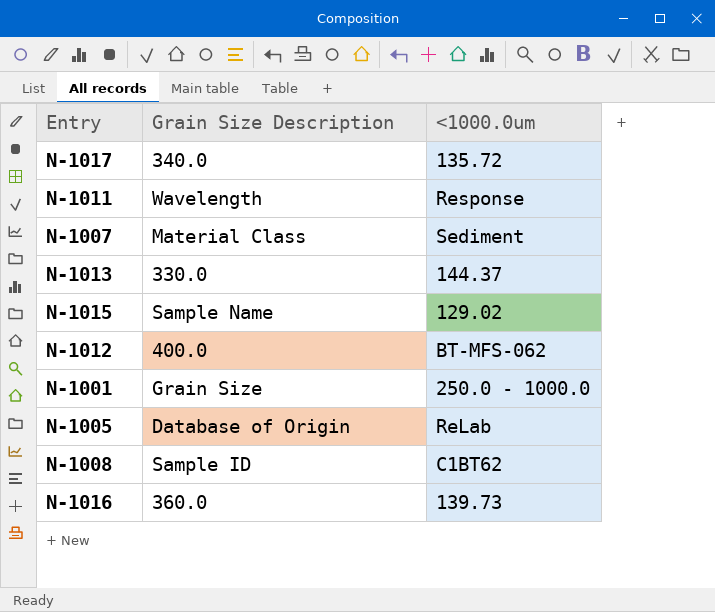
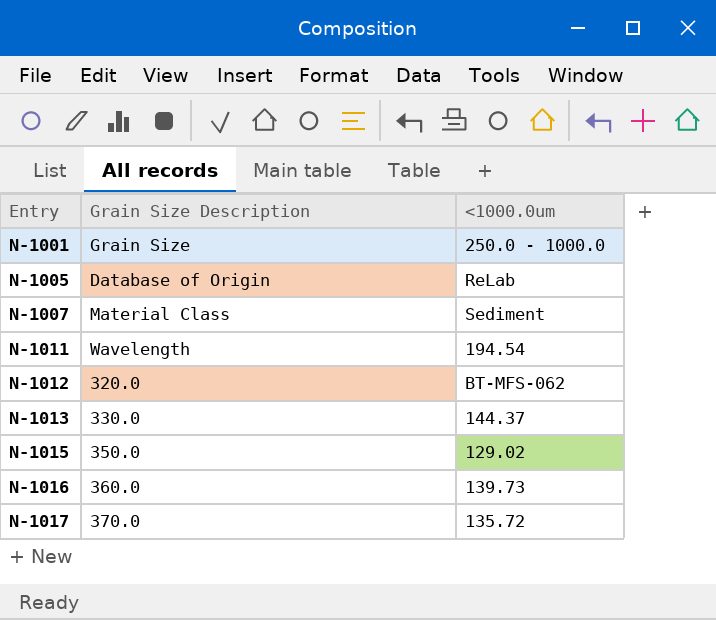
row order: none -> Entry ascending
row N-1008: Sample ID | C1BT62 -> none
N-1011 | <1000.0um: Response -> 194.54
N-1012 | Grain Size Description: 400.0 -> 320.0
N-1015 | Grain Size Description: Sample Name -> 350.0
N-1017 | Grain Size Description: 340.0 -> 370.0

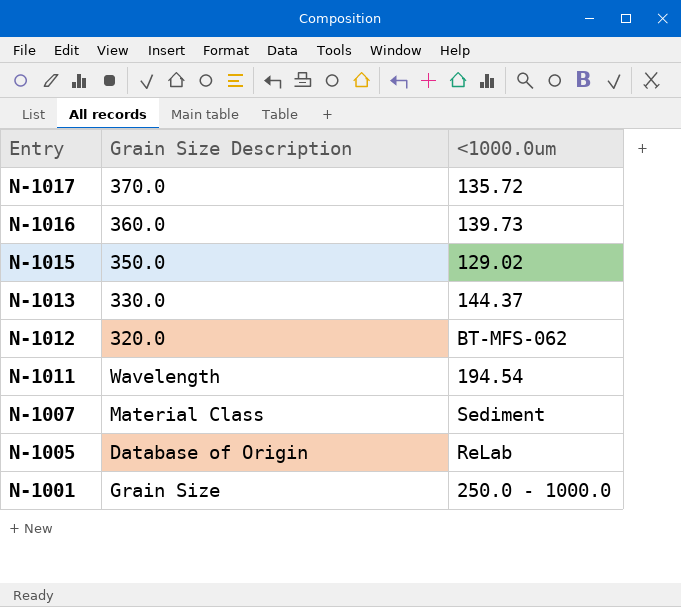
row order: Entry ascending -> Entry descending

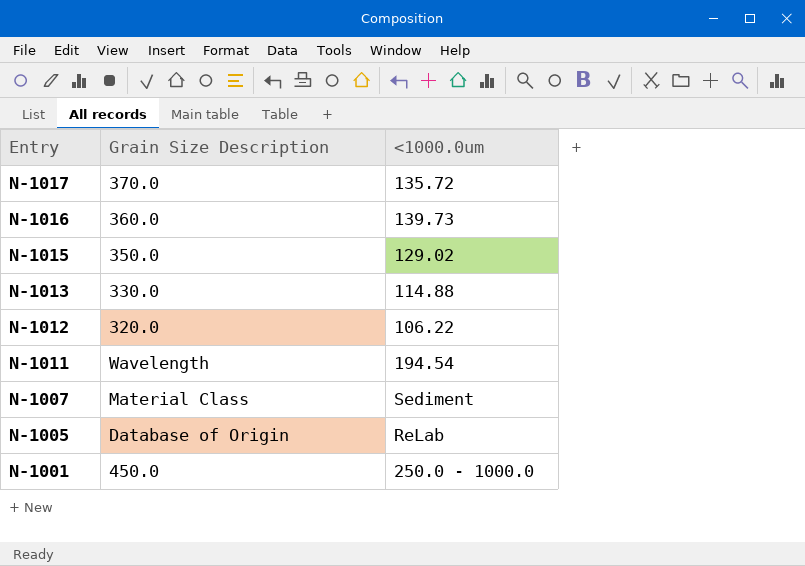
N-1013 | <1000.0um: 144.37 -> 114.88
N-1012 | <1000.0um: BT-MFS-062 -> 106.22
N-1001 | Grain Size Description: Grain Size -> 450.0

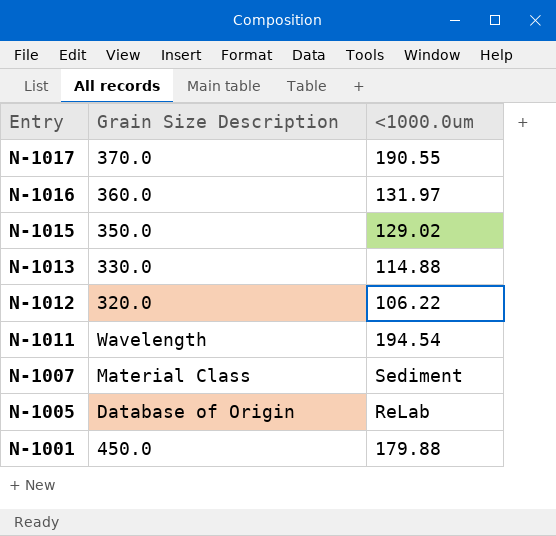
N-1017 | <1000.0um: 135.72 -> 190.55
N-1016 | <1000.0um: 139.73 -> 131.97
N-1001 | <1000.0um: 250.0 - 1000.0 -> 179.88

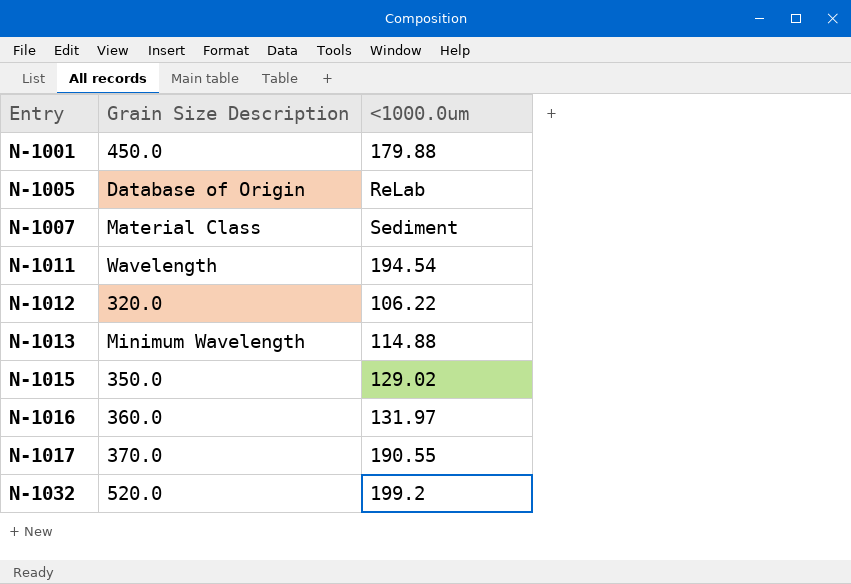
row order: Entry descending -> Entry ascending
N-1013 | Grain Size Description: 330.0 -> Minimum Wavelength
row N-1032: none -> 520.0 | 199.2

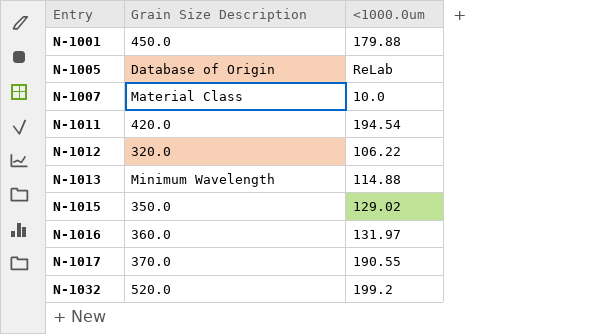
N-1007 | <1000.0um: Sediment -> 10.0
N-1011 | Grain Size Description: Wavelength -> 420.0

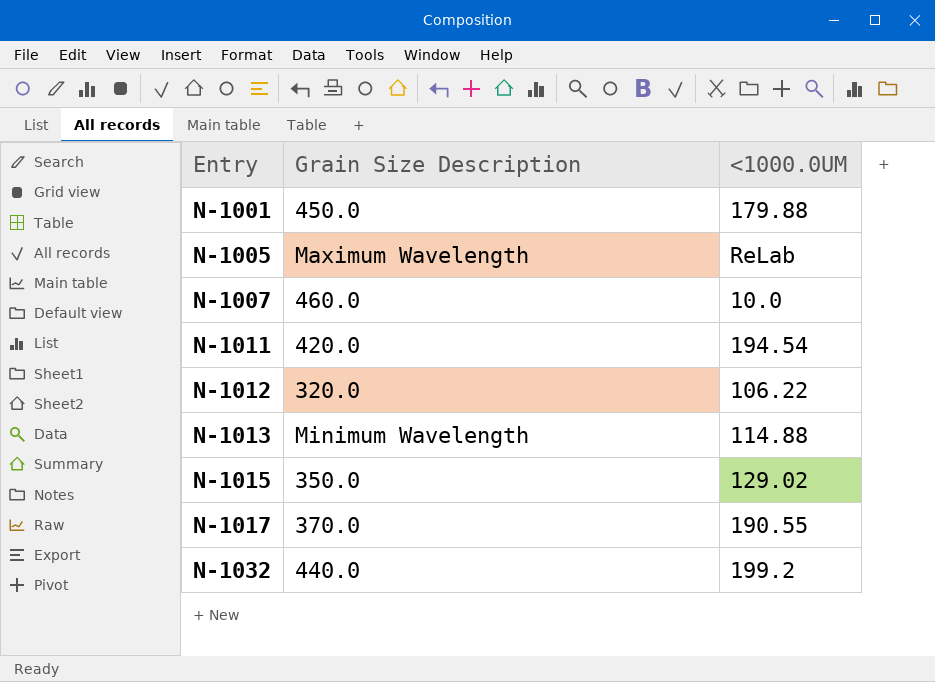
column name: <1000.0um -> <1000.0UM
row N-1016: 360.0 | 131.97 -> none
N-1005 | Grain Size Description: Database of Origin -> Maximum Wavelength
N-1007 | Grain Size Description: Material Class -> 460.0
N-1032 | Grain Size Description: 520.0 -> 440.0

